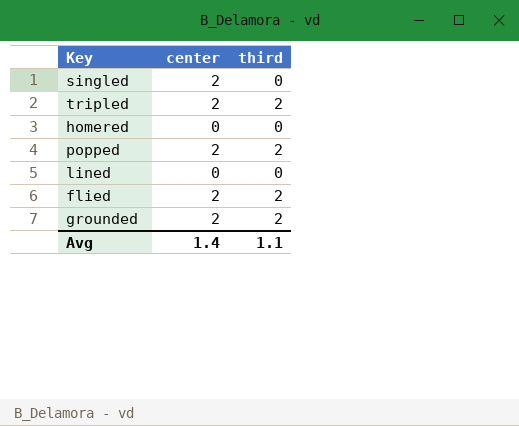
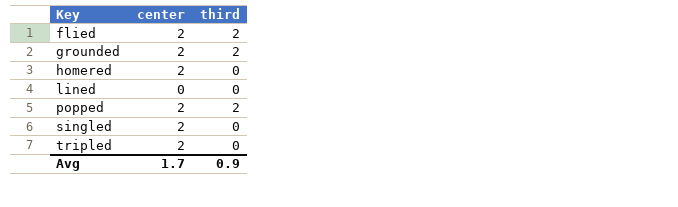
row order: none -> Key ascending
homered | center: 0 -> 2
tripled | third: 2 -> 0
Avg | center: 1.4 -> 1.7
Avg | third: 1.1 -> 0.9

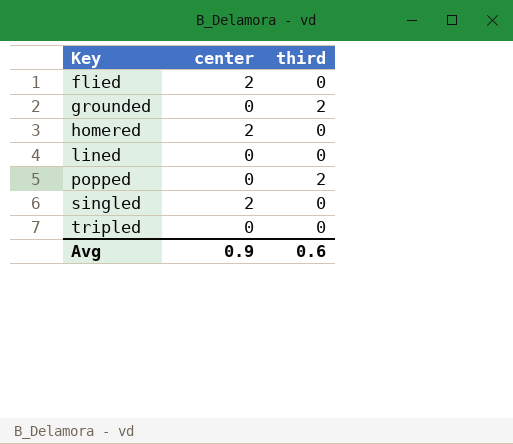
flied | third: 2 -> 0
grounded | center: 2 -> 0
popped | center: 2 -> 0
tripled | center: 2 -> 0
Avg | center: 1.7 -> 0.9
Avg | third: 0.9 -> 0.6

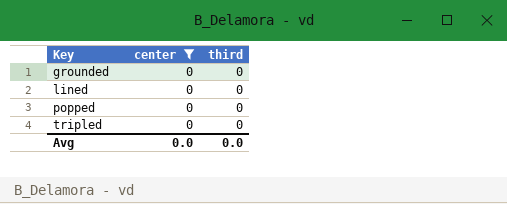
filter: none -> center = 0
grounded | third: 2 -> 0
popped | third: 2 -> 0
Avg | center: 0.9 -> 0.0
Avg | third: 0.6 -> 0.0

